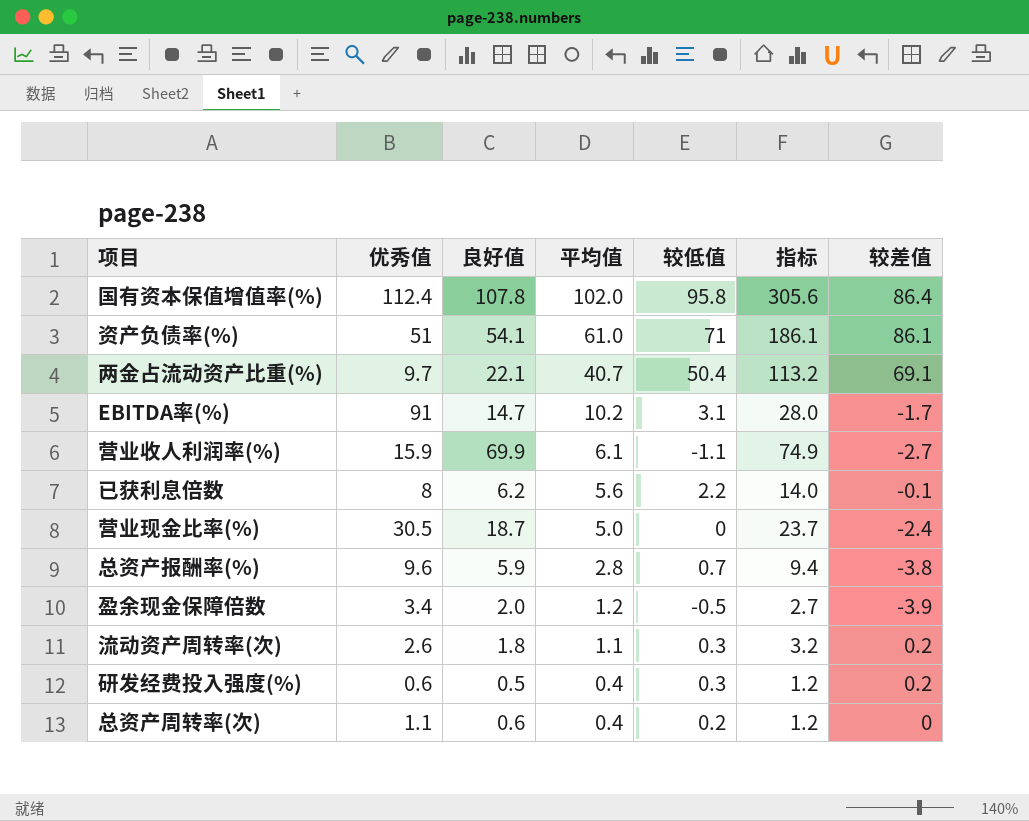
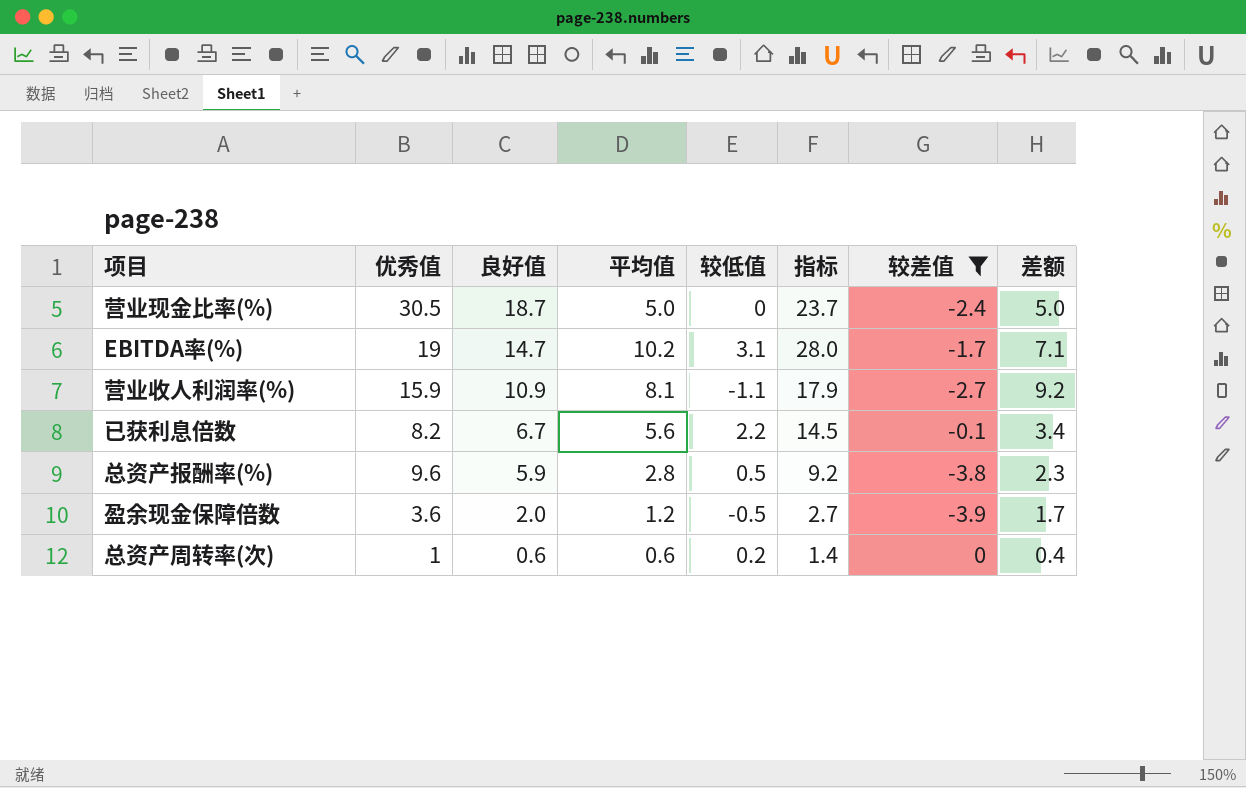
filter: none -> 较差值 <= 0
row order: 平均值 descending -> 良好值 descending
column 差额 | formula: none -> [平均值] - [较低值]
EBITDA率(%) | 优秀值: 91 -> 19
营业收人利润率(%) | 良好值: 69.9 -> 10.9
营业收人利润率(%) | 平均值: 6.1 -> 8.1
营业收人利润率(%) | 指标: 74.9 -> 17.9
已获利息倍数 | 优秀值: 8 -> 8.2
已获利息倍数 | 良好值: 6.2 -> 6.7
已获利息倍数 | 指标: 14.0 -> 14.5
总资产报酬率(%) | 较低值: 0.7 -> 0.5
总资产报酬率(%) | 指标: 9.4 -> 9.2
盈余现金保障倍数 | 优秀值: 3.4 -> 3.6
总资产周转率(次) | 优秀值: 1.1 -> 1
总资产周转率(次) | 平均值: 0.4 -> 0.6
总资产周转率(次) | 指标: 1.2 -> 1.4

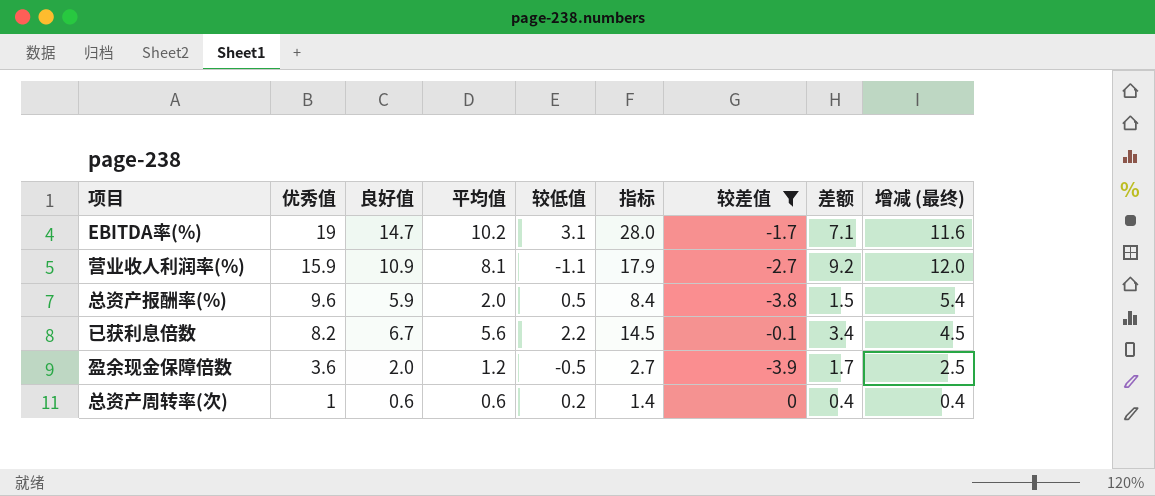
row order: 良好值 descending -> 优秀值 descending
column 增减 (最终) | formula: none -> [良好值] - [较低值]
row 营业现金比率(%): 30.5 | 18.7 | 5.0 | 0 | 23.7 | -2.4 | 5.0 -> none
总资产报酬率(%) | 平均值: 2.8 -> 2.0
总资产报酬率(%) | 指标: 9.2 -> 8.4
总资产报酬率(%) | 差额: 2.3 -> 1.5

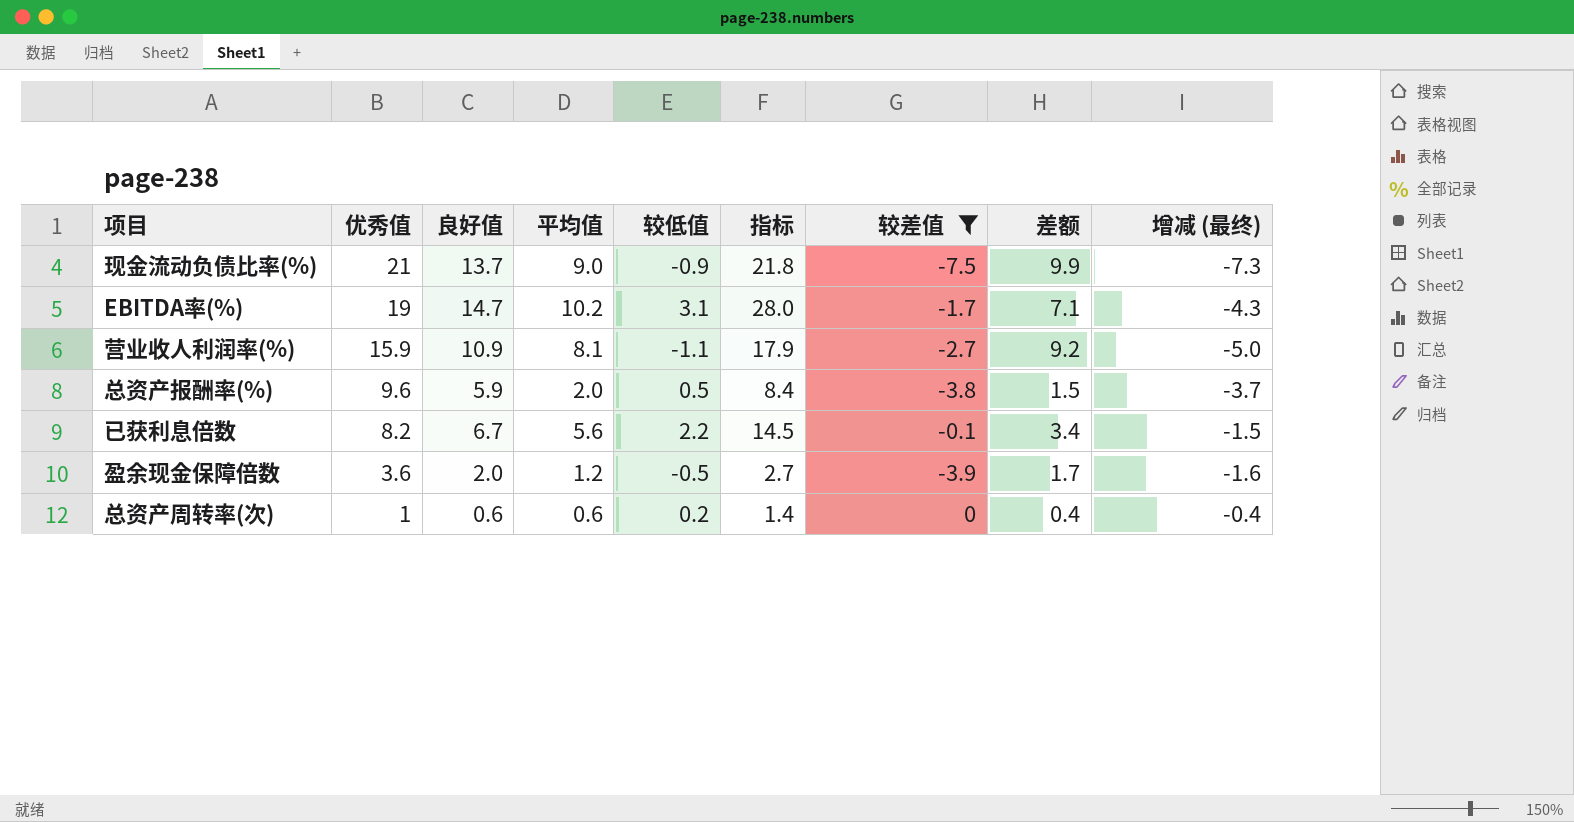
column 增减 (最终) | formula: [良好值] - [较低值] -> [良好值] - [优秀值]
row 现金流动负债比率(%): none -> 21 | 13.7 | 9.0 | -0.9 | 21.8 | -7.5 | 9.9 | -7.3

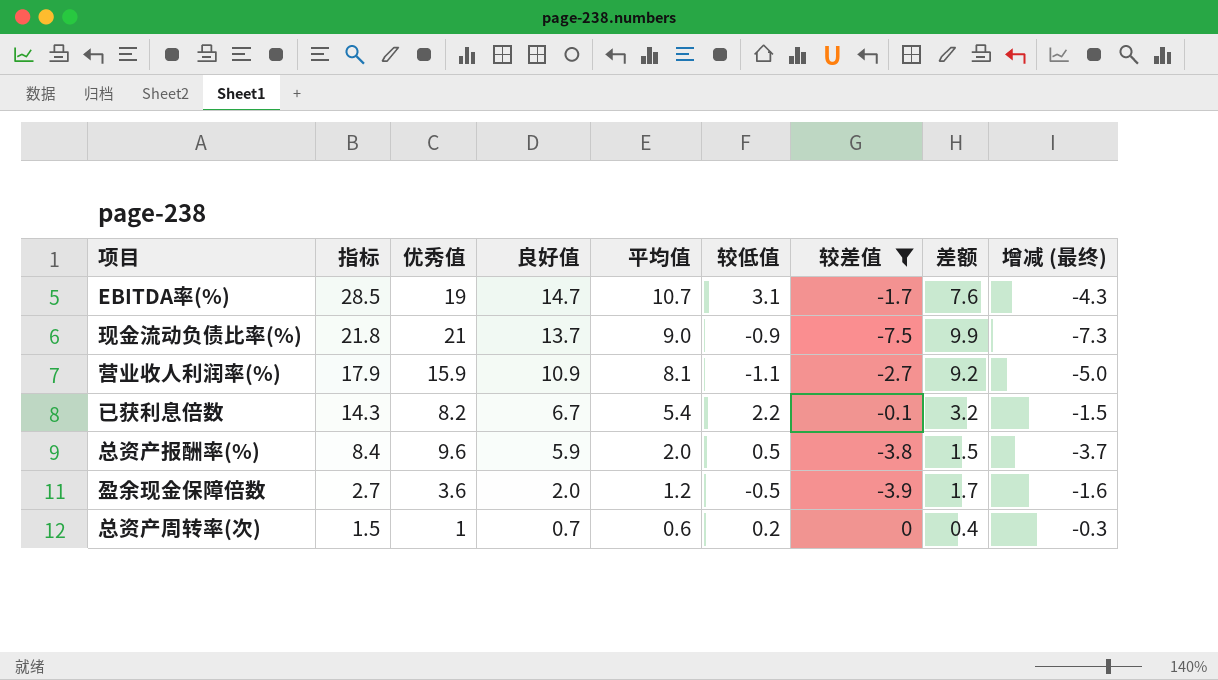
row order: 优秀值 descending -> 指标 descending
column 指标 | position: 6 -> 2
EBITDA率(%) | 指标: 28.0 -> 28.5
EBITDA率(%) | 平均值: 10.2 -> 10.7
EBITDA率(%) | 差额: 7.1 -> 7.6
已获利息倍数 | 指标: 14.5 -> 14.3
已获利息倍数 | 平均值: 5.6 -> 5.4
已获利息倍数 | 差额: 3.4 -> 3.2
总资产周转率(次) | 指标: 1.4 -> 1.5
总资产周转率(次) | 良好值: 0.6 -> 0.7
总资产周转率(次) | 增减 (最终): -0.4 -> -0.3

